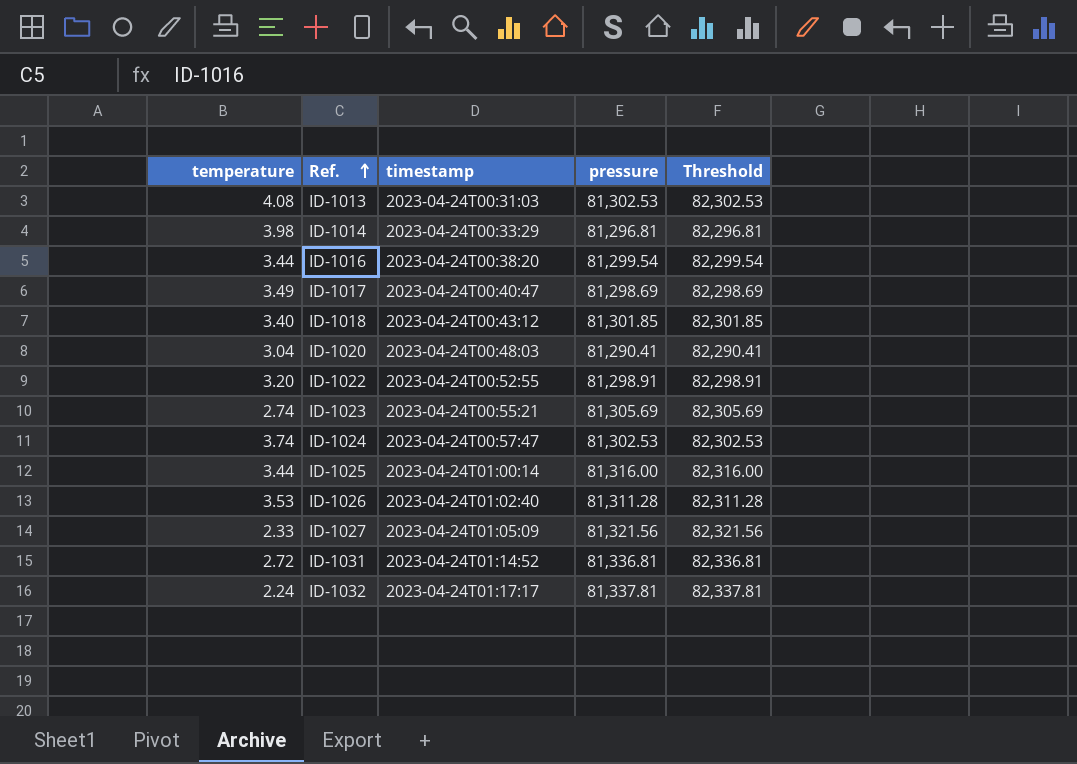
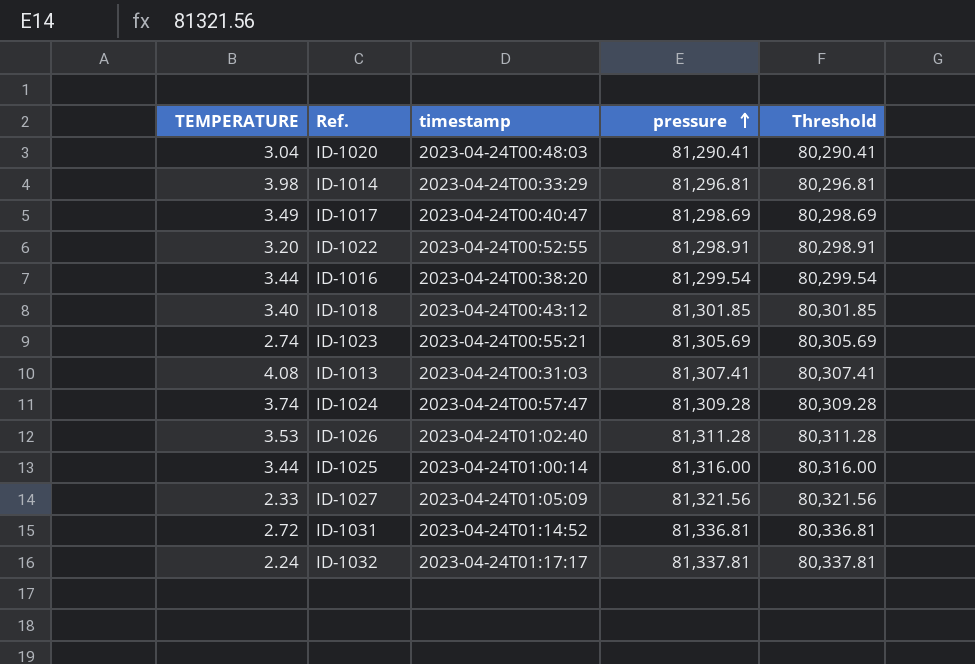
row order: Ref. ascending -> pressure ascending
column name: temperature -> TEMPERATURE
column Threshold | formula: [pressure] + 1000 -> [pressure] - 1000
ID-1013 | pressure: 81,302.53 -> 81,307.41
ID-1024 | pressure: 81,302.53 -> 81,309.28

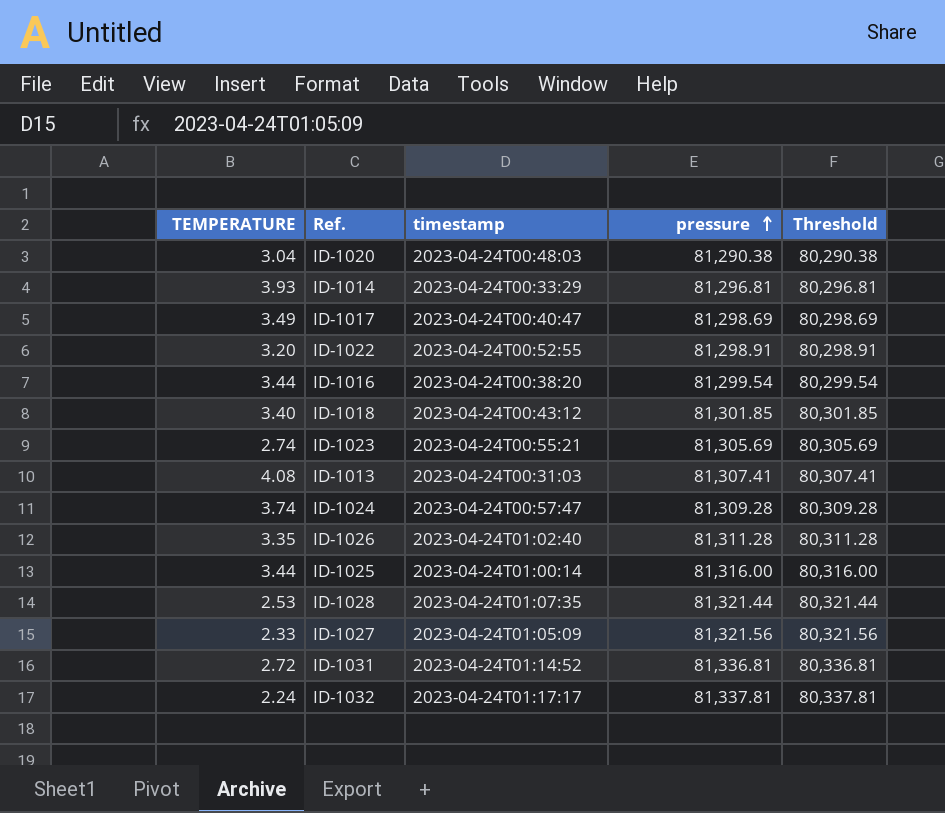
ID-1020 | pressure: 81,290.41 -> 81,290.38
ID-1020 | Threshold: 80,290.41 -> 80,290.38
ID-1014 | TEMPERATURE: 3.98 -> 3.93
ID-1026 | TEMPERATURE: 3.53 -> 3.35
row ID-1028: none -> 2.53 | 2023-04-24T01:07:35 | 81,321.44 | 80,321.44

